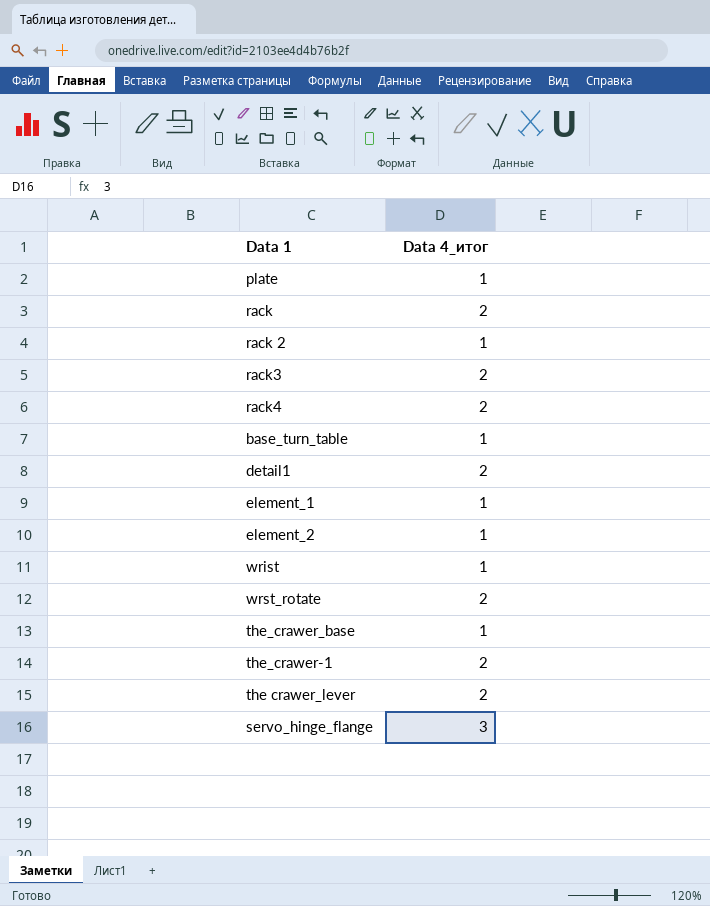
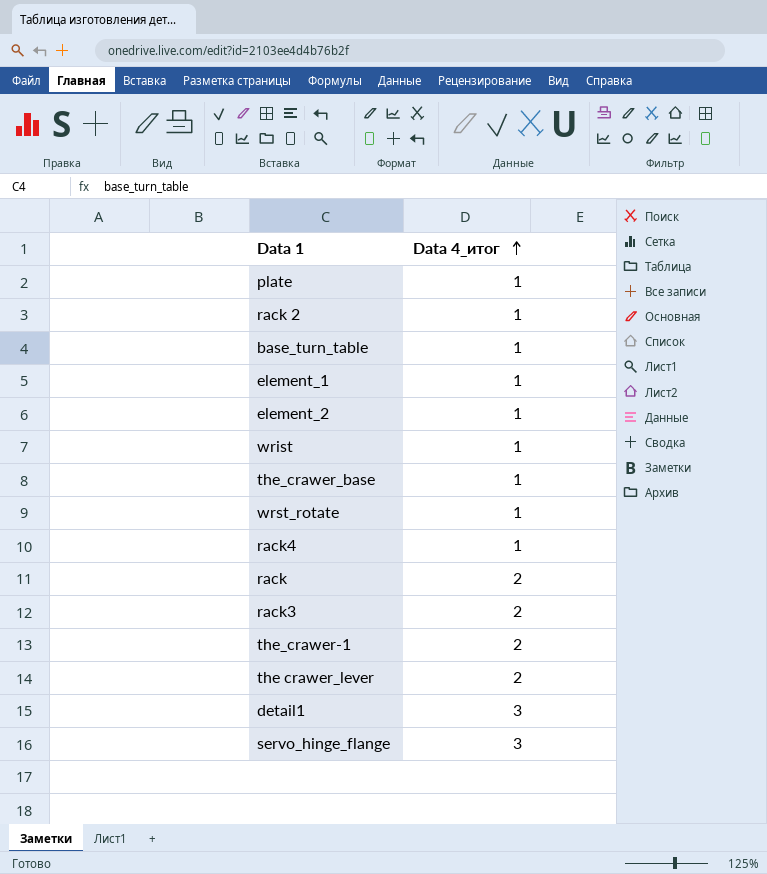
row order: none -> Data 4_итог ascending
wrst_rotate | Data 4_итог: 2 -> 1
rack4 | Data 4_итог: 2 -> 1
detail1 | Data 4_итог: 2 -> 3

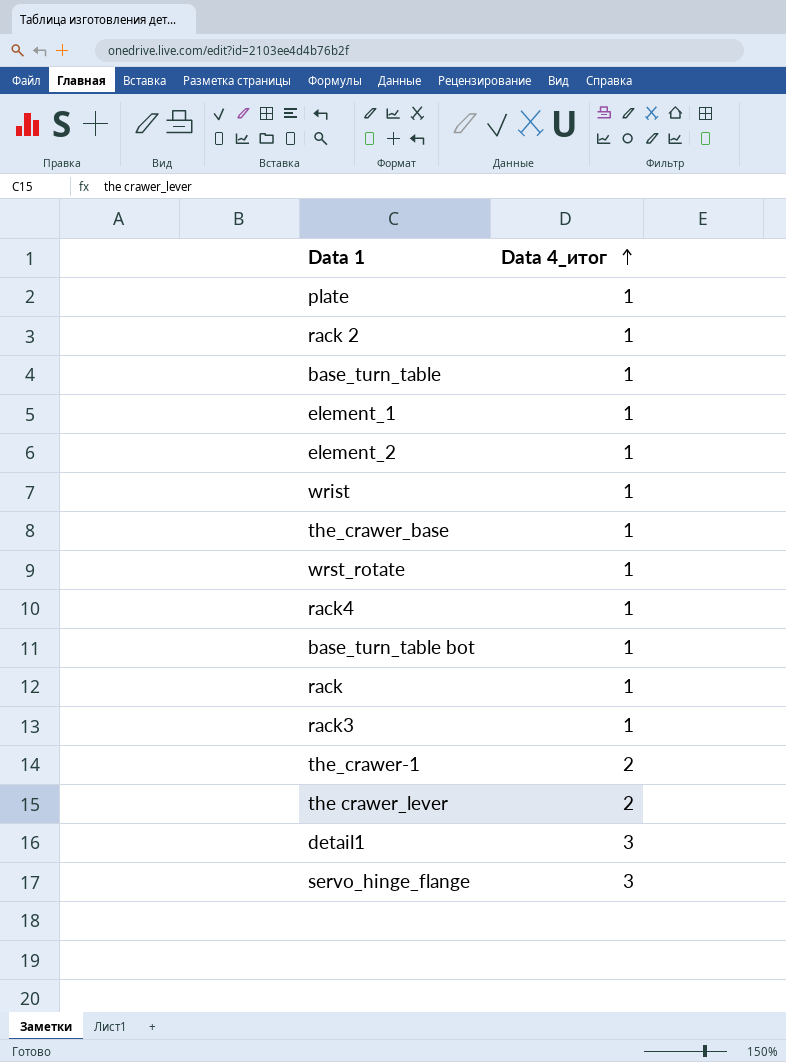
row base_turn_table bot: none -> 1
rack | Data 4_итог: 2 -> 1
rack3 | Data 4_итог: 2 -> 1

